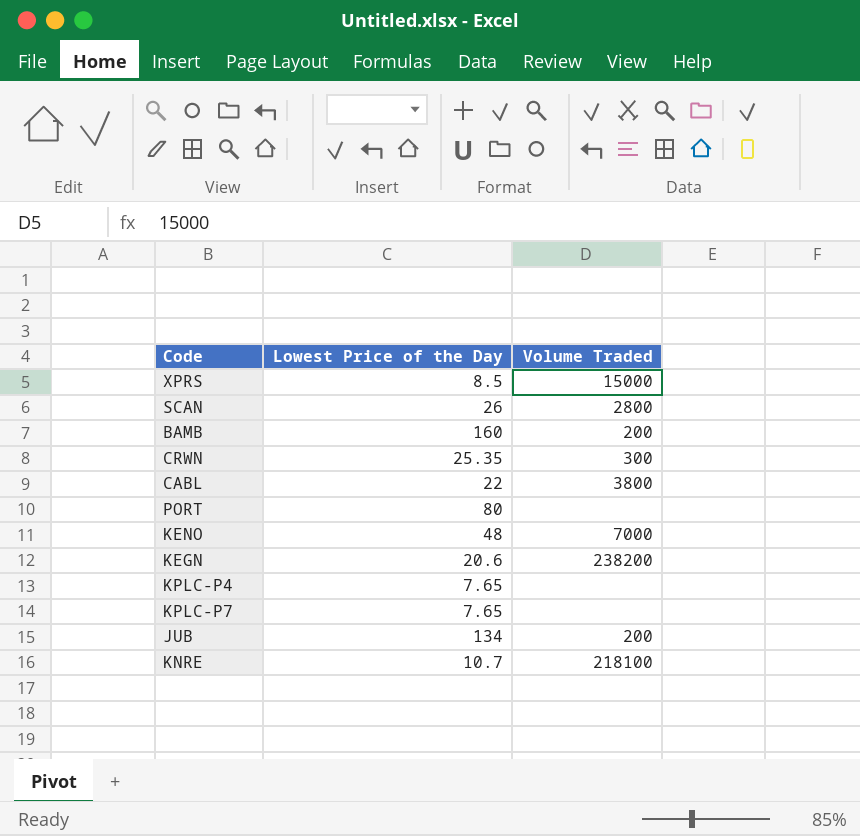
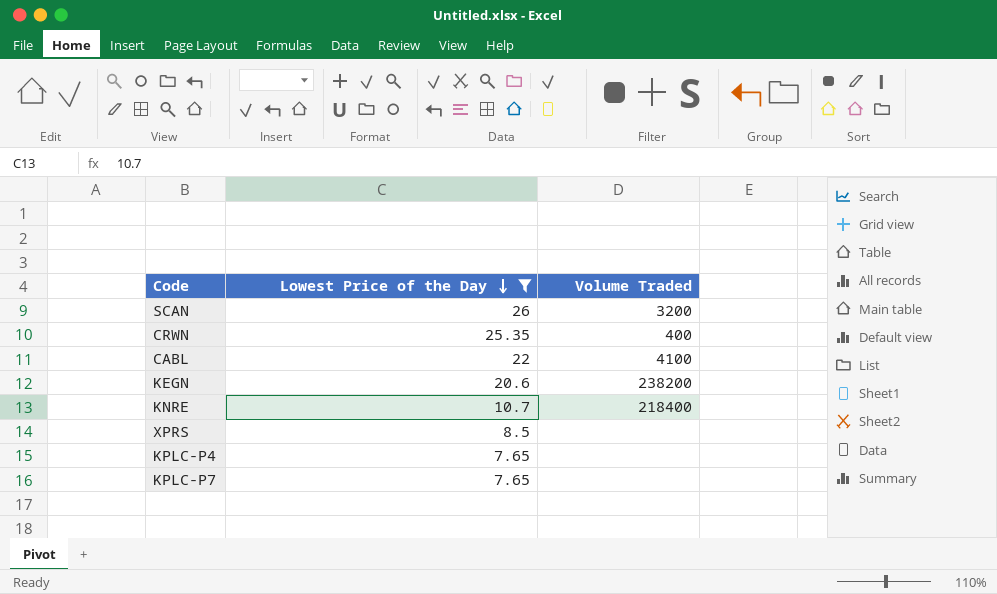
filter: none -> Lowest Price of the Day <= 26
row order: none -> Lowest Price of the Day descending
SCAN | Volume Traded: 2800 -> 3200
CRWN | Volume Traded: 300 -> 400
CABL | Volume Traded: 3800 -> 4100
KNRE | Volume Traded: 218100 -> 218400
XPRS | Volume Traded: 15000 -> none

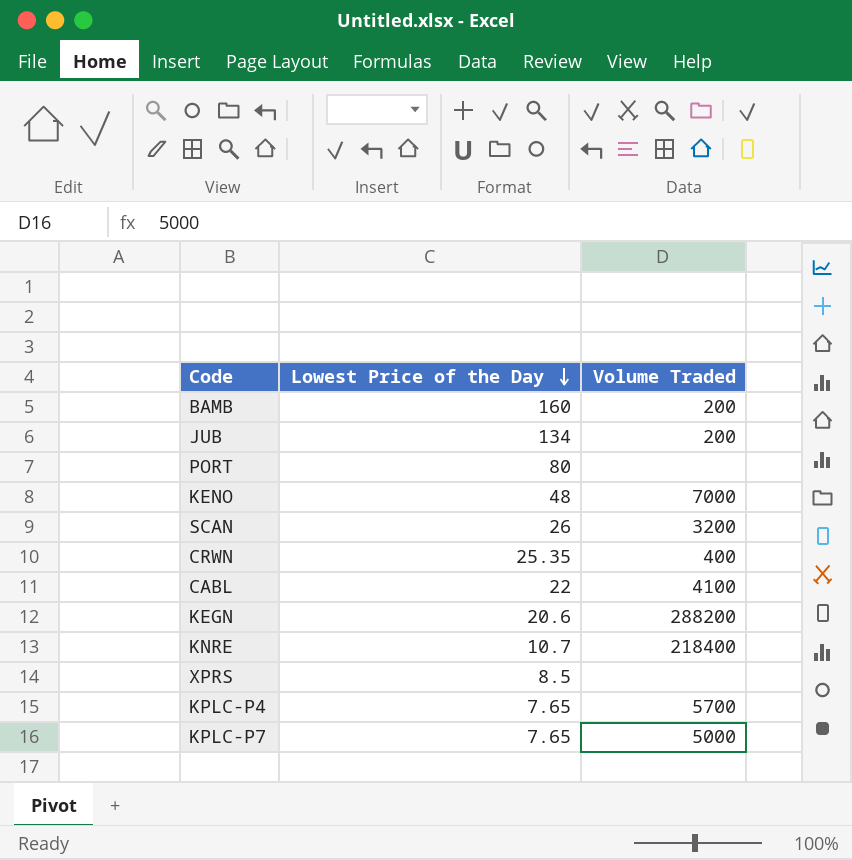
filter: Lowest Price of the Day <= 26 -> none
KEGN | Volume Traded: 238200 -> 288200
KPLC-P4 | Volume Traded: none -> 5700
KPLC-P7 | Volume Traded: none -> 5000

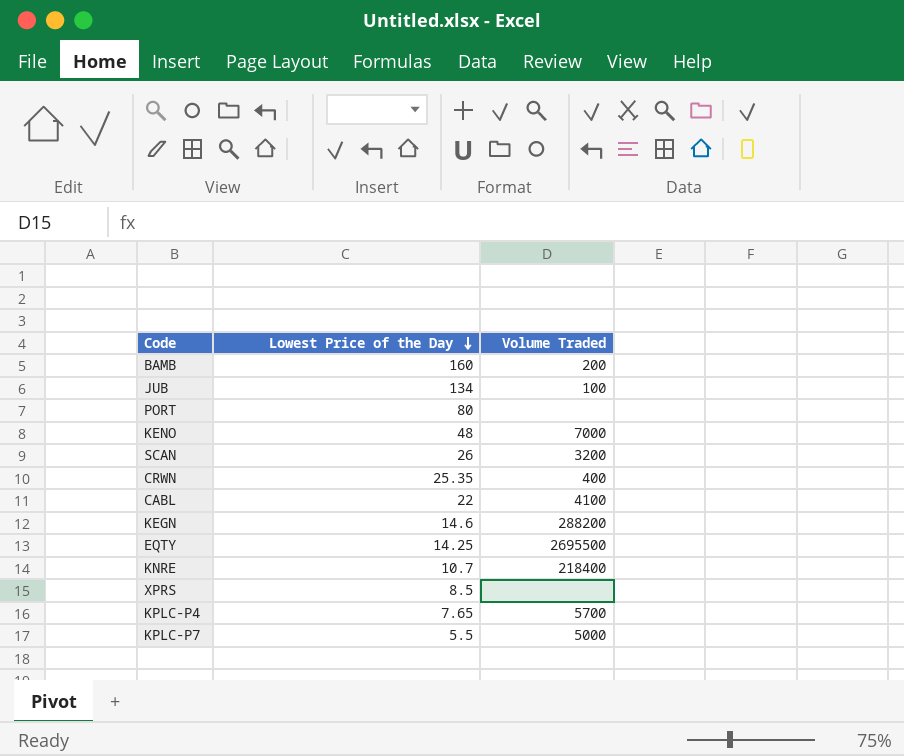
JUB | Volume Traded: 200 -> 100
KEGN | Lowest Price of the Day: 20.6 -> 14.6
row EQTY: none -> 14.25 | 2695500
KPLC-P7 | Lowest Price of the Day: 7.65 -> 5.5

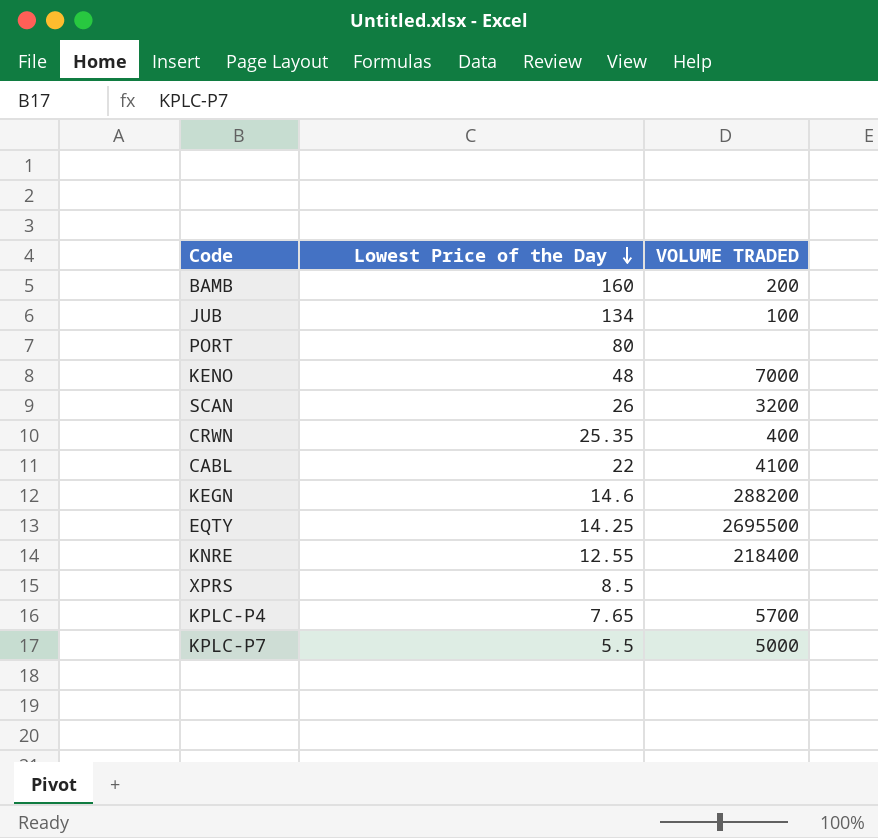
column name: Volume Traded -> VOLUME TRADED
KNRE | Lowest Price of the Day: 10.7 -> 12.55

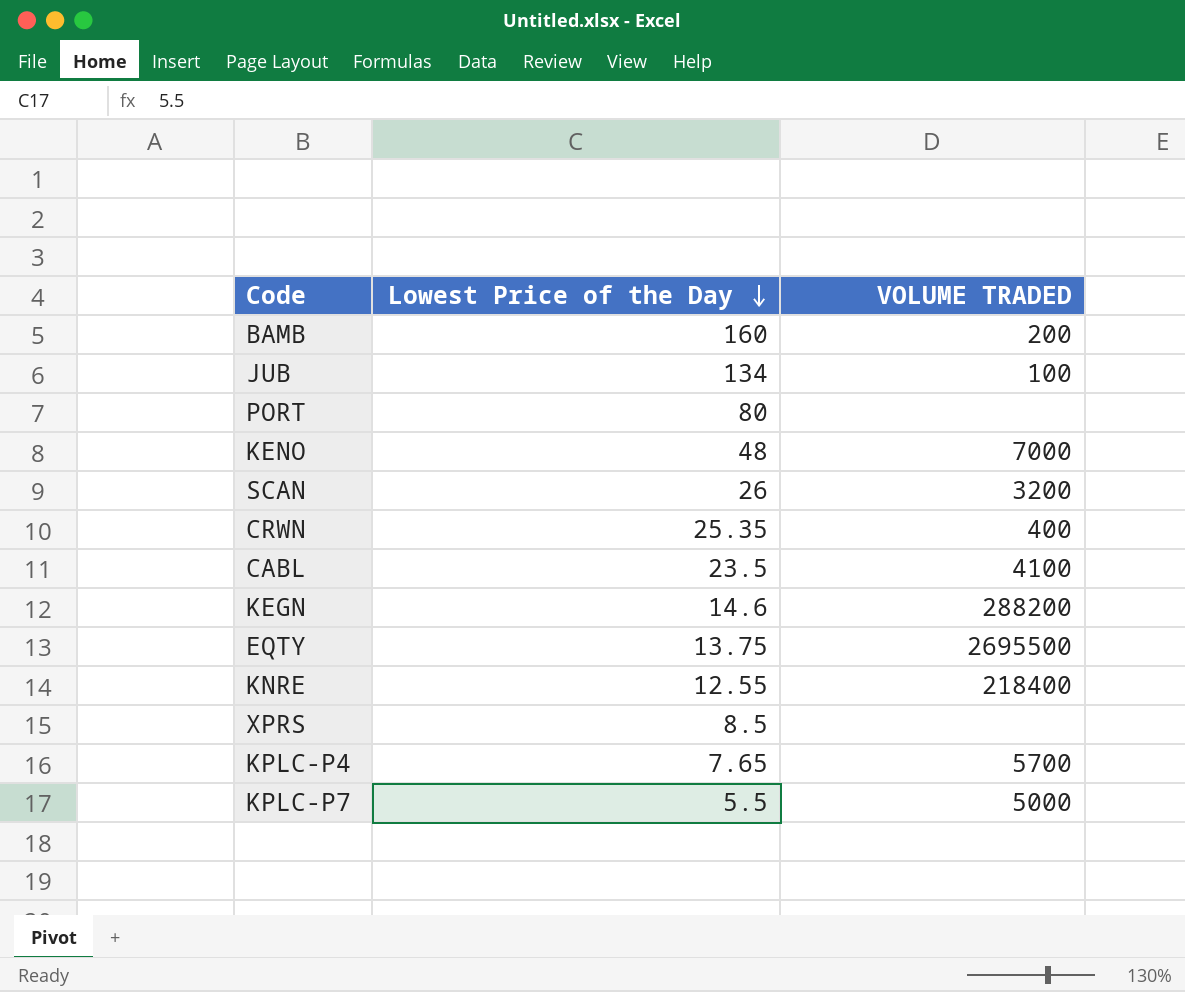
CABL | Lowest Price of the Day: 22 -> 23.5
EQTY | Lowest Price of the Day: 14.25 -> 13.75

